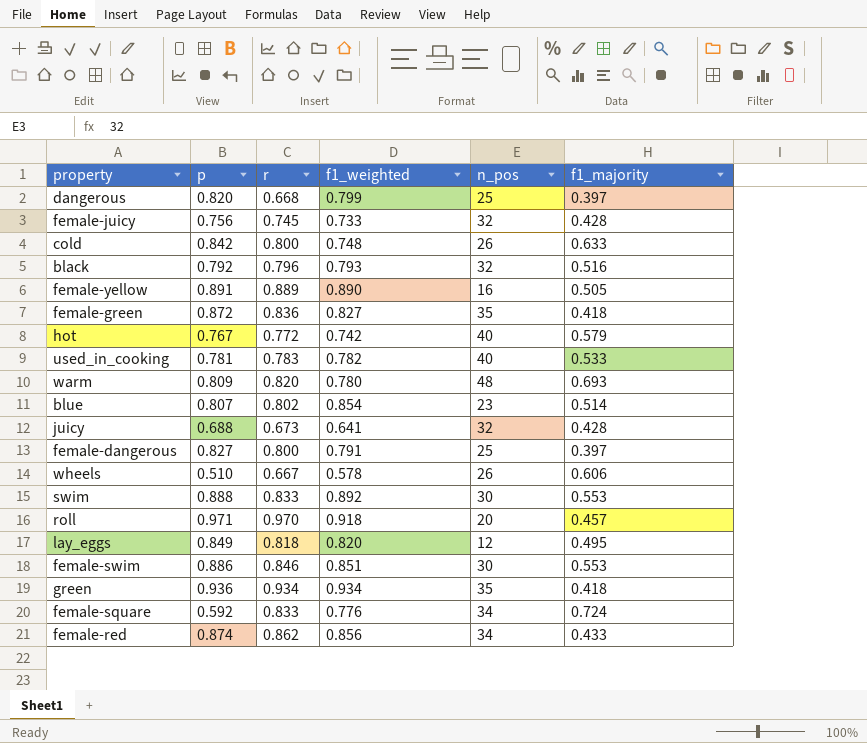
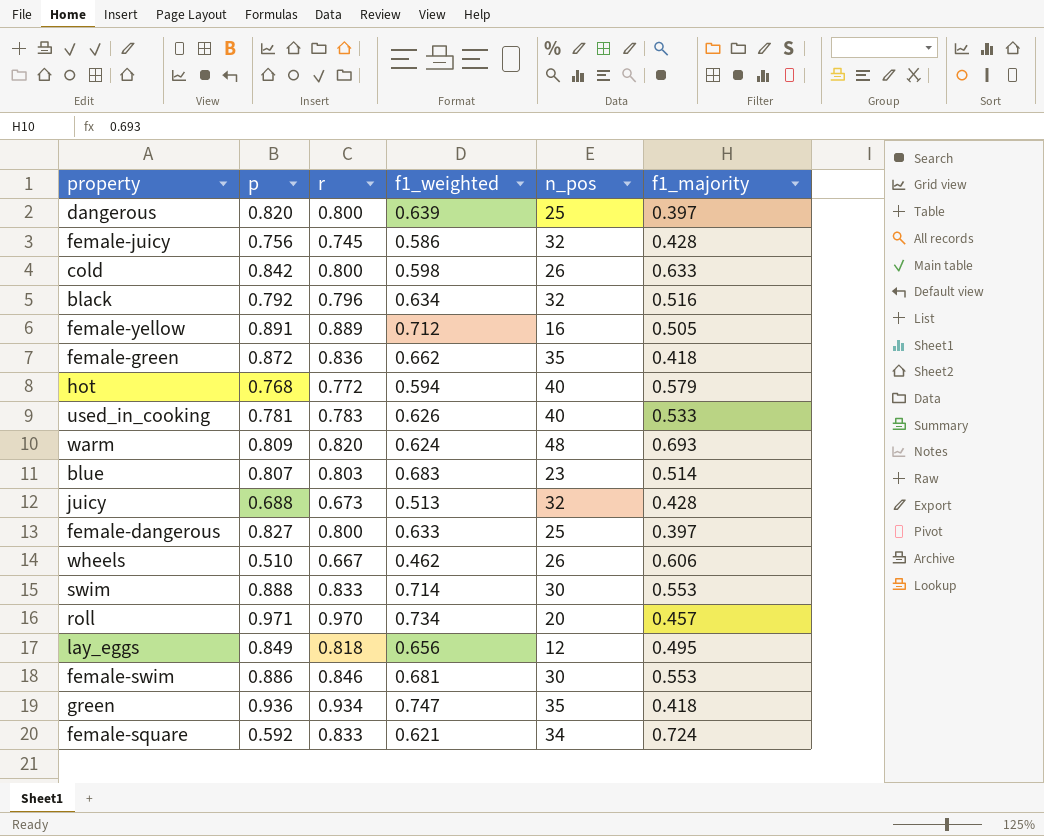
row female-red: 0.874 | 0.862 | 0.856 | 34 | 0.433 -> none
dangerous | r: 0.668 -> 0.800
dangerous | f1_weighted: 0.799 -> 0.639
female-juicy | f1_weighted: 0.733 -> 0.586
cold | f1_weighted: 0.748 -> 0.598
black | f1_weighted: 0.793 -> 0.634
female-yellow | f1_weighted: 0.890 -> 0.712
female-green | f1_weighted: 0.827 -> 0.662
hot | p: 0.767 -> 0.768
hot | f1_weighted: 0.742 -> 0.594
used_in_cooking | f1_weighted: 0.782 -> 0.626
warm | f1_weighted: 0.780 -> 0.624
blue | r: 0.802 -> 0.803
blue | f1_weighted: 0.854 -> 0.683
juicy | f1_weighted: 0.641 -> 0.513
female-dangerous | f1_weighted: 0.791 -> 0.633
wheels | f1_weighted: 0.578 -> 0.462
swim | f1_weighted: 0.892 -> 0.714
roll | f1_weighted: 0.918 -> 0.734
lay_eggs | f1_weighted: 0.820 -> 0.656
female-swim | f1_weighted: 0.851 -> 0.681
green | f1_weighted: 0.934 -> 0.747
female-square | f1_weighted: 0.776 -> 0.621

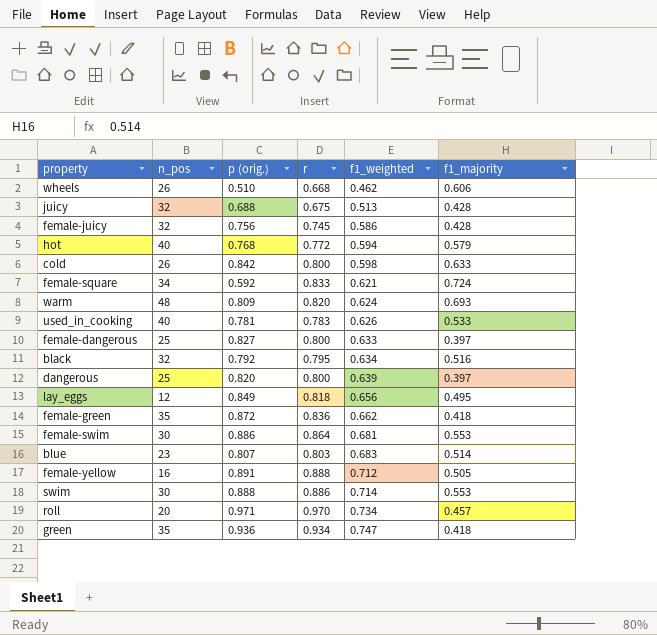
row order: none -> f1_weighted ascending
column n_pos | position: 5 -> 2
column name: p -> p (orig.)
wheels | r: 0.667 -> 0.668
juicy | r: 0.673 -> 0.675
black | r: 0.796 -> 0.795
female-swim | r: 0.846 -> 0.864
female-yellow | r: 0.889 -> 0.888
swim | r: 0.833 -> 0.886

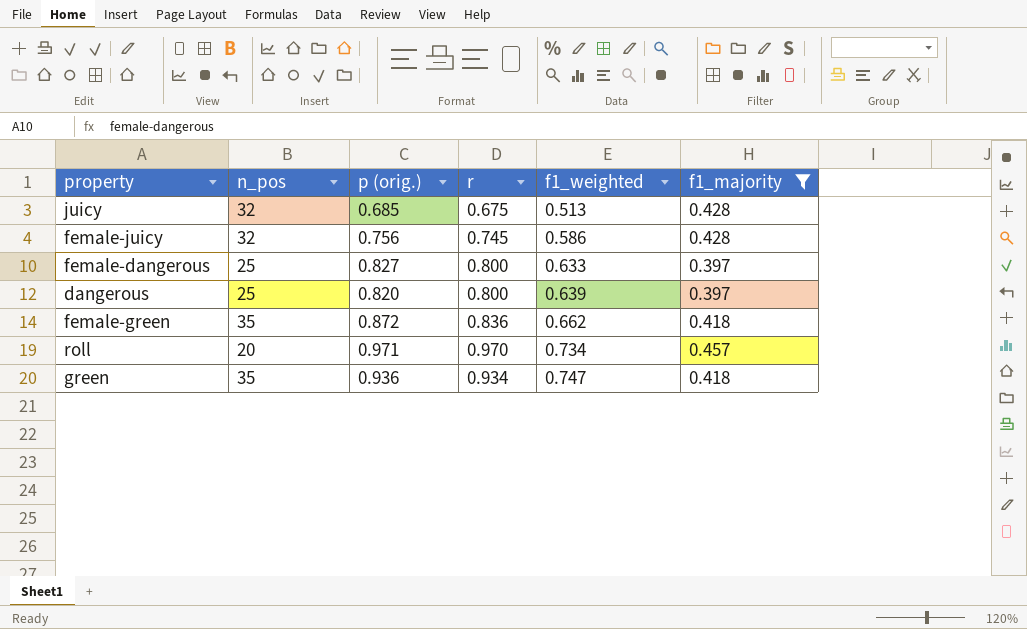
filter: none -> f1_majority <= 0.457
juicy | p (orig.): 0.688 -> 0.685

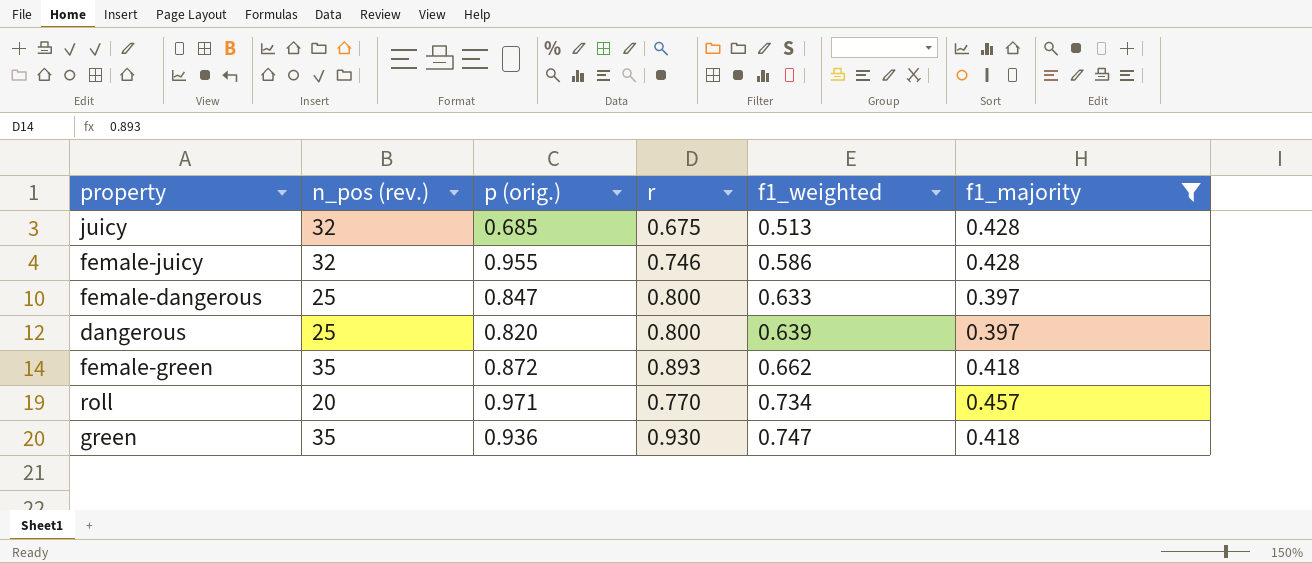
column name: n_pos -> n_pos (rev.)
female-juicy | p (orig.): 0.756 -> 0.955
female-juicy | r: 0.745 -> 0.746
female-dangerous | p (orig.): 0.827 -> 0.847
female-green | r: 0.836 -> 0.893
roll | r: 0.970 -> 0.770
green | r: 0.934 -> 0.930

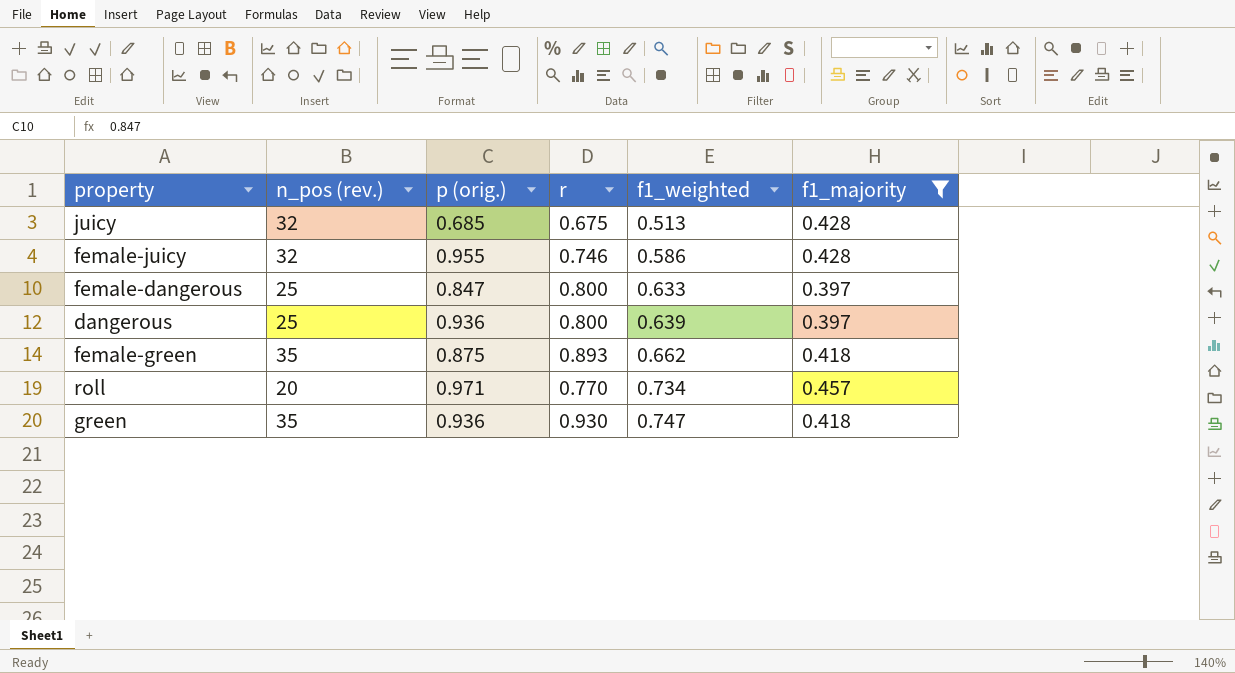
dangerous | p (orig.): 0.820 -> 0.936
female-green | p (orig.): 0.872 -> 0.875

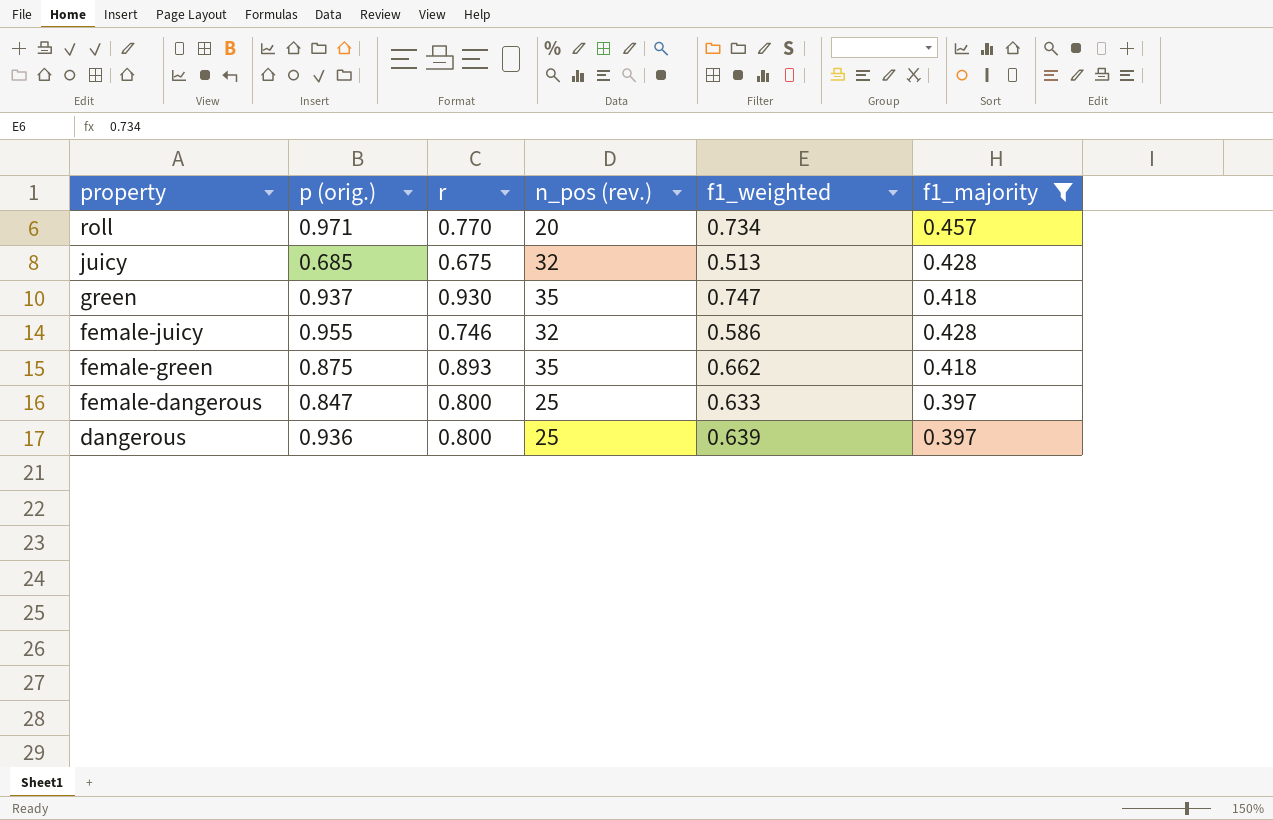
row order: f1_weighted ascending -> property descending
column n_pos (rev.) | position: 2 -> 4
green | p (orig.): 0.936 -> 0.937

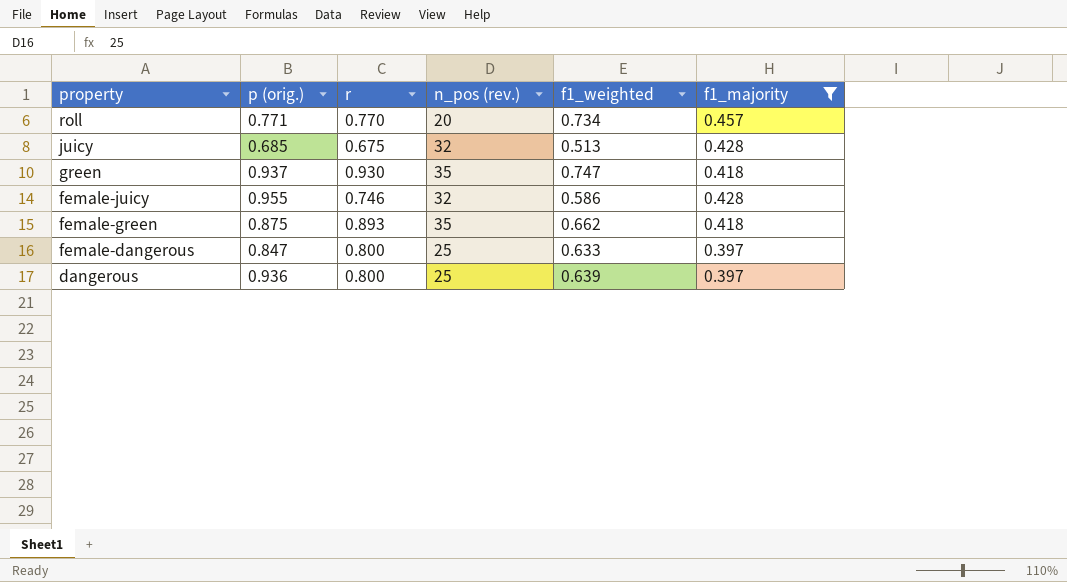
roll | p (orig.): 0.971 -> 0.771

